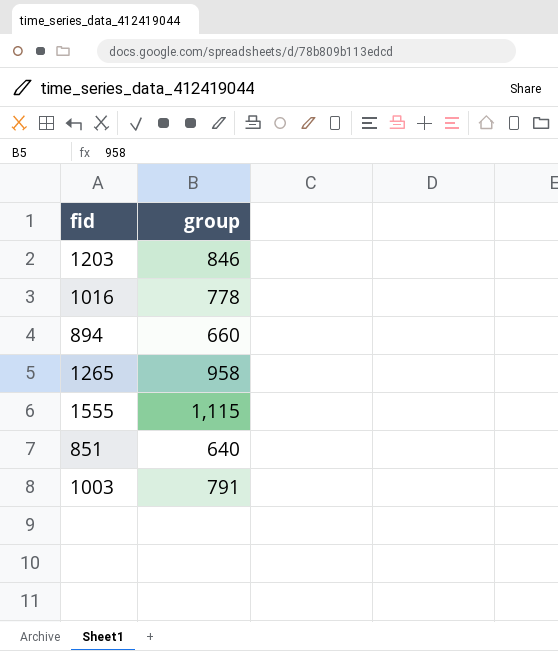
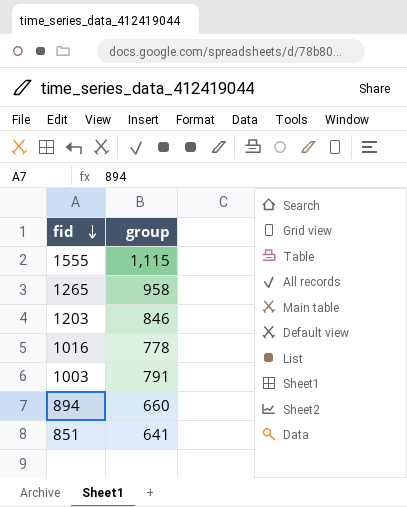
row order: none -> fid descending
851 | group: 640 -> 641

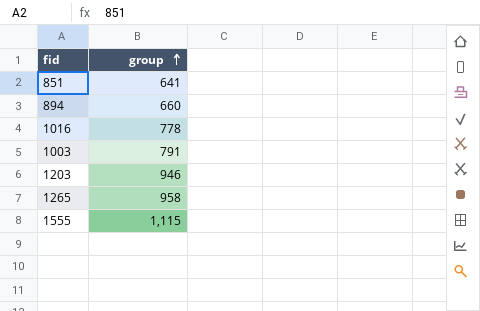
row order: fid descending -> group ascending
1203 | group: 846 -> 946

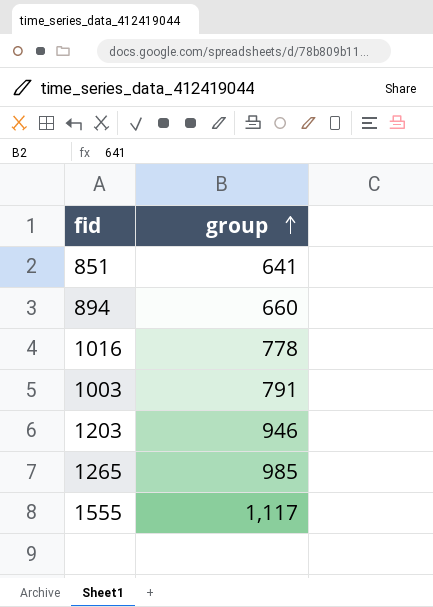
1265 | group: 958 -> 985
1555 | group: 1,115 -> 1,117

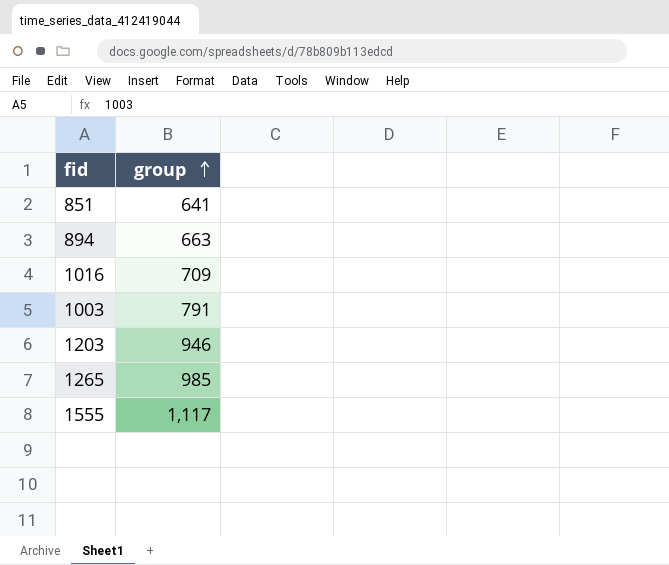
894 | group: 660 -> 663
1016 | group: 778 -> 709

